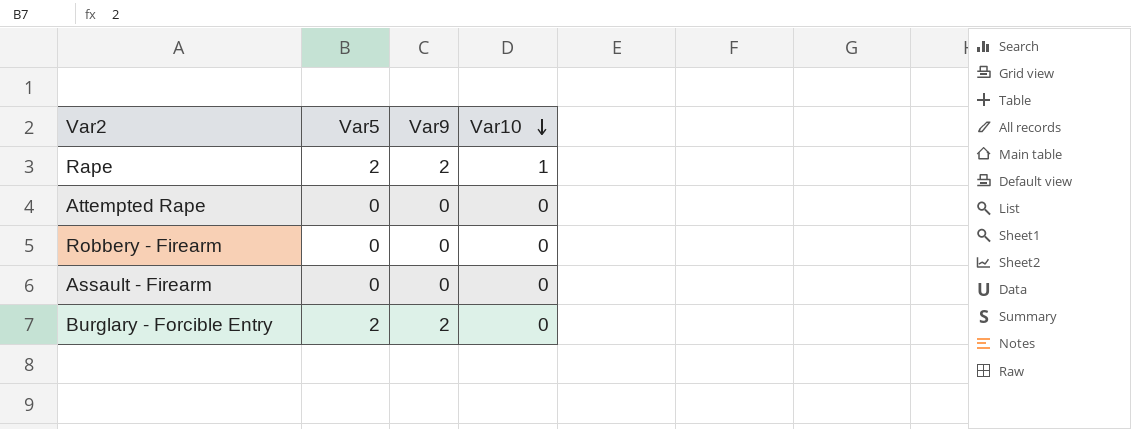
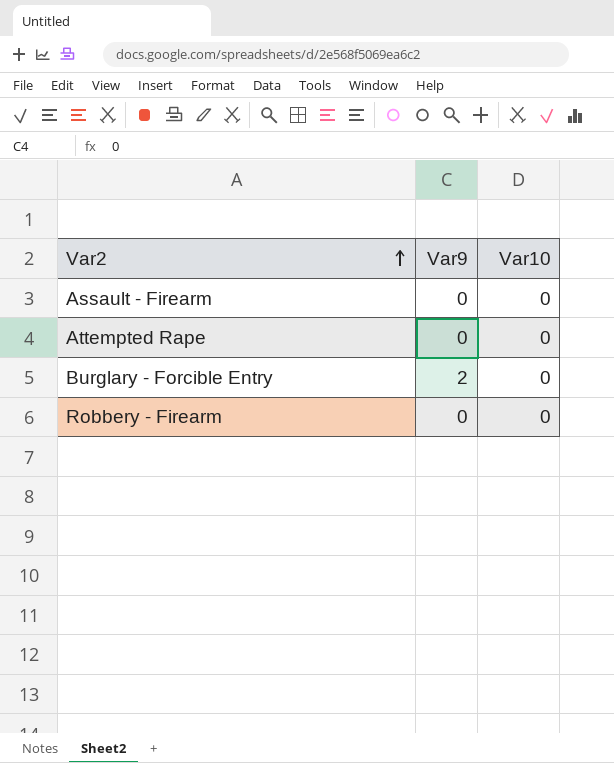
row order: Var10 descending -> Var2 ascending
column Var5 | position: 2 -> none
row Rape: 2 | 2 | 1 -> none

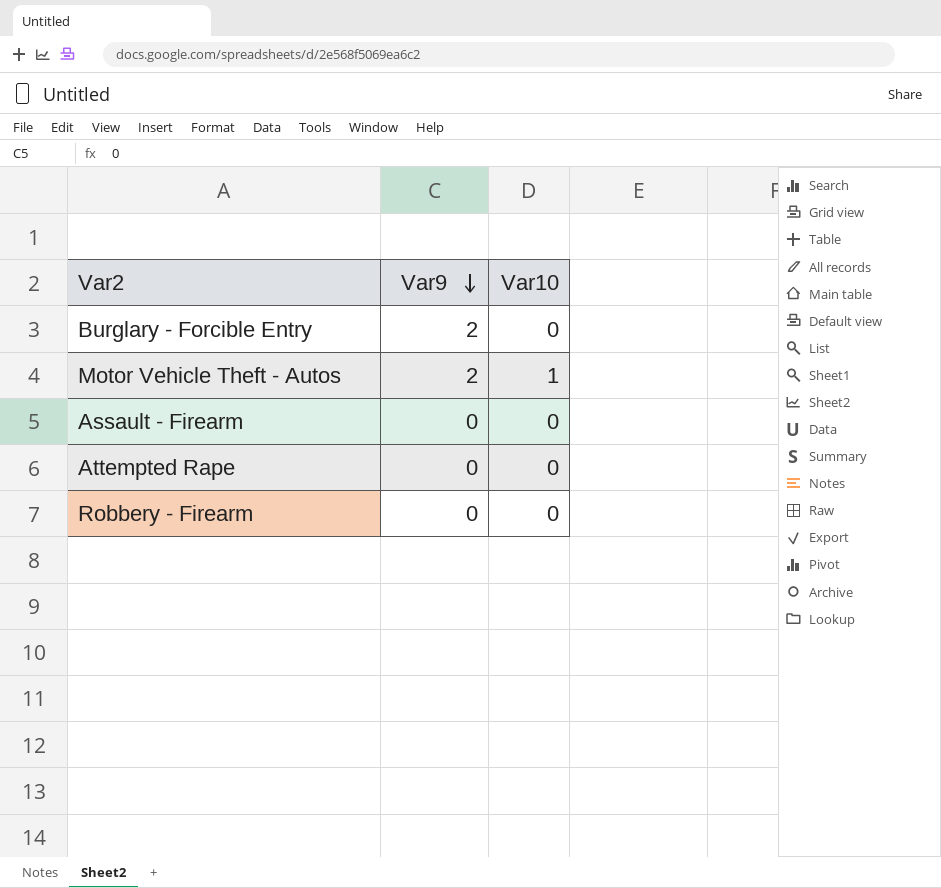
row order: Var2 ascending -> Var9 descending
row Motor Vehicle Theft - Autos: none -> 2 | 1

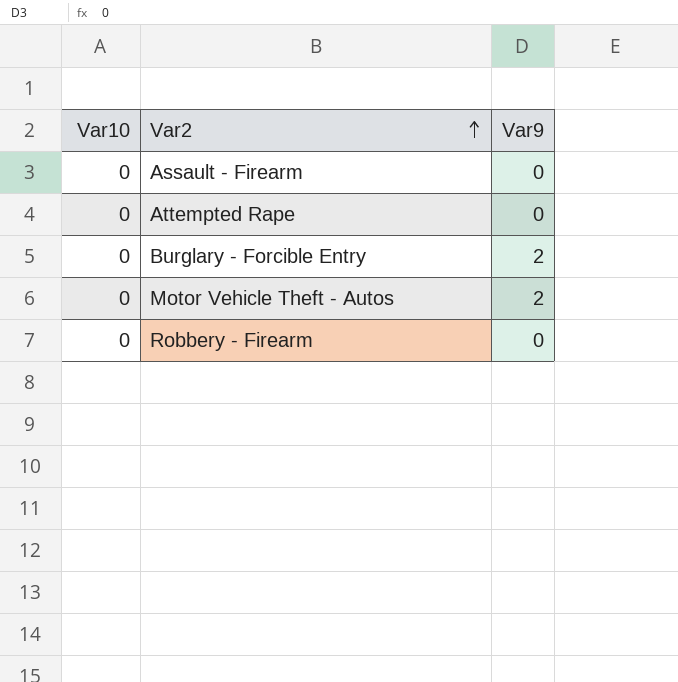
row order: Var9 descending -> Var2 ascending
column Var10 | position: 3 -> 1
Motor Vehicle Theft - Autos | Var10: 1 -> 0

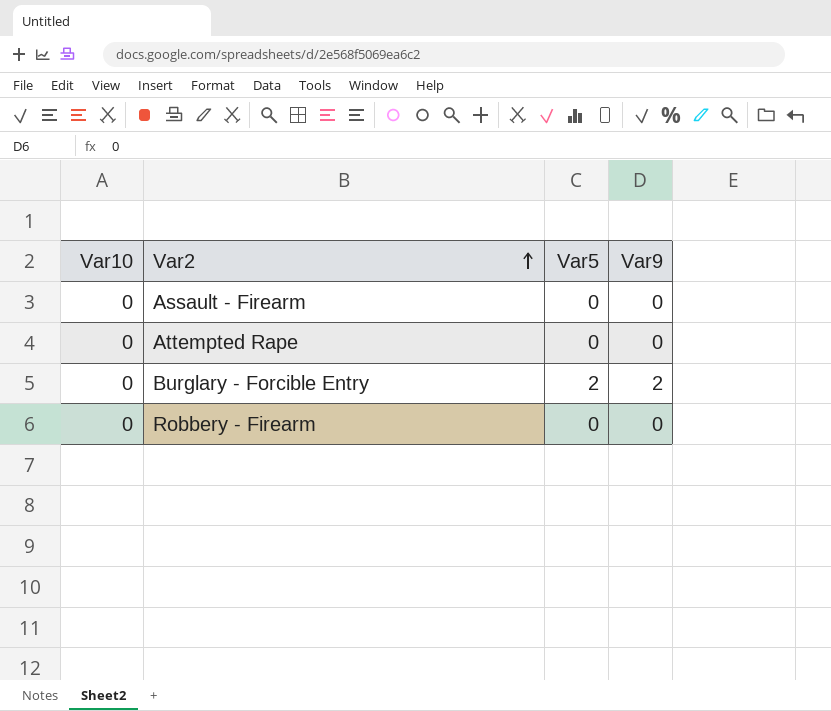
column Var5 | position: none -> 3
row Motor Vehicle Theft - Autos: 0 | 2 -> none

